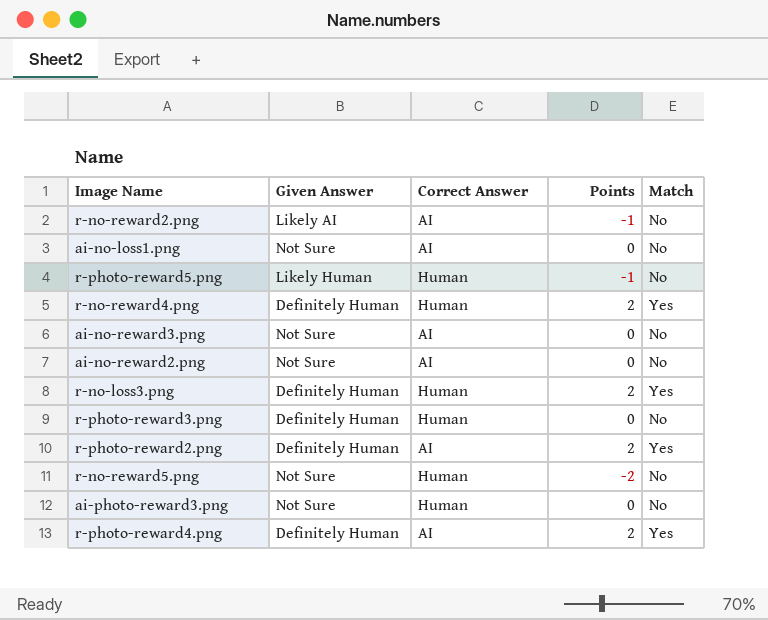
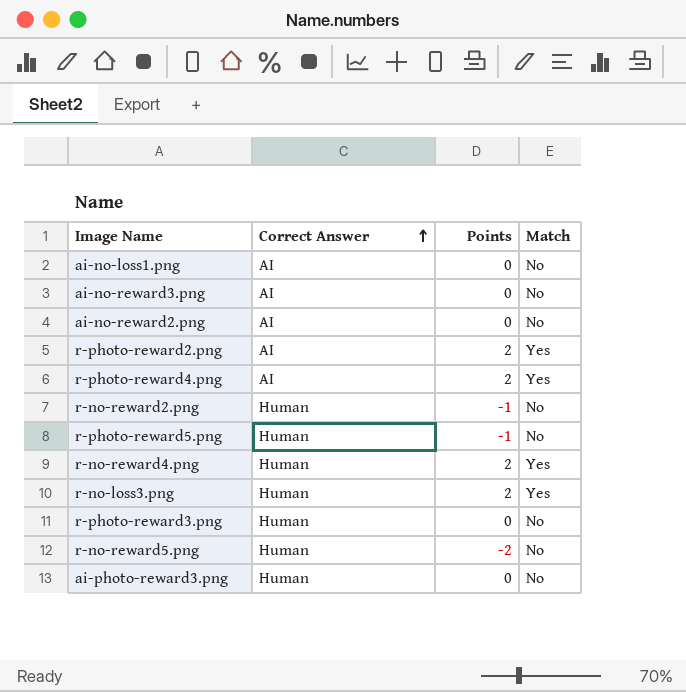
row order: none -> Correct Answer ascending
column Given Answer | position: 2 -> none
r-no-reward2.png | Correct Answer: AI -> Human

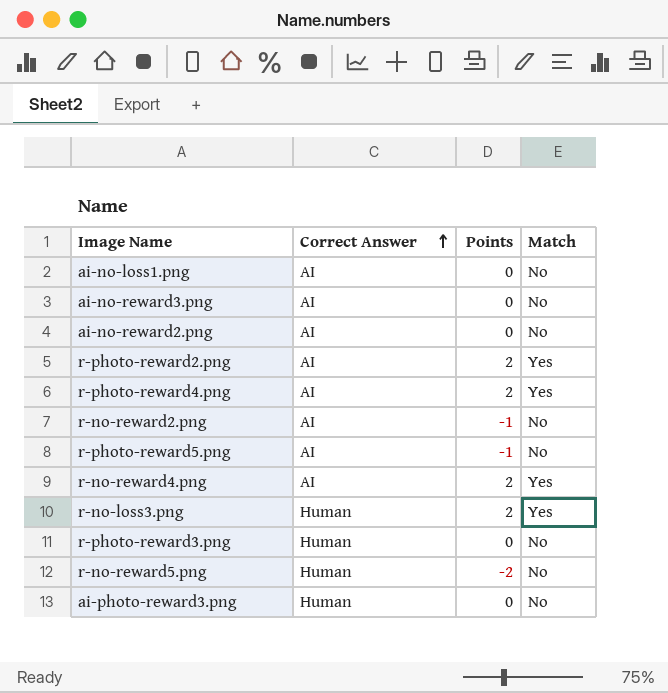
r-no-reward2.png | Correct Answer: Human -> AI
r-photo-reward5.png | Correct Answer: Human -> AI
r-no-reward4.png | Correct Answer: Human -> AI

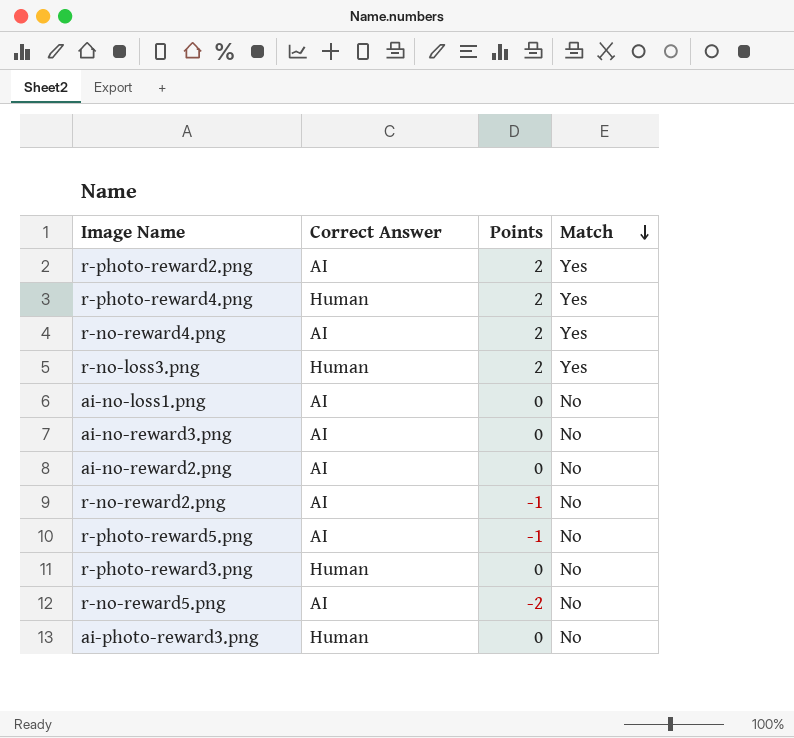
row order: Correct Answer ascending -> Match descending
r-photo-reward4.png | Correct Answer: AI -> Human
r-no-reward5.png | Correct Answer: Human -> AI

